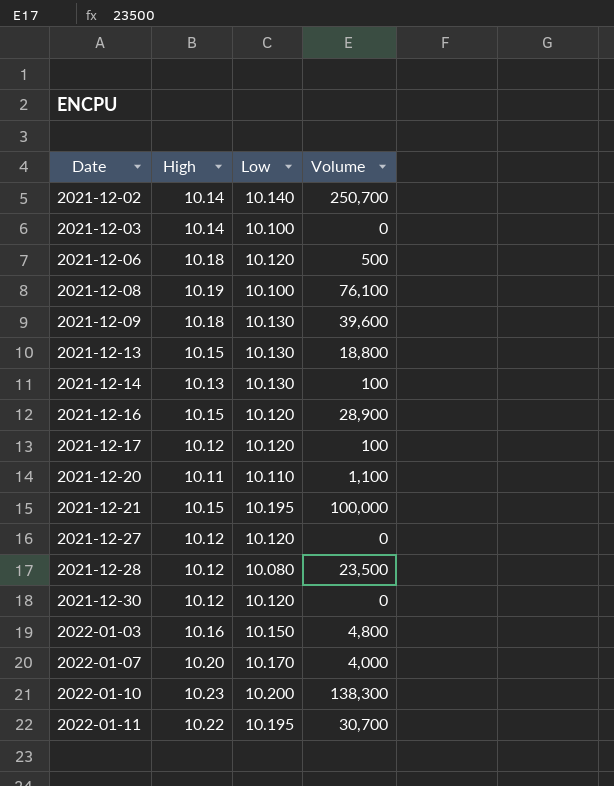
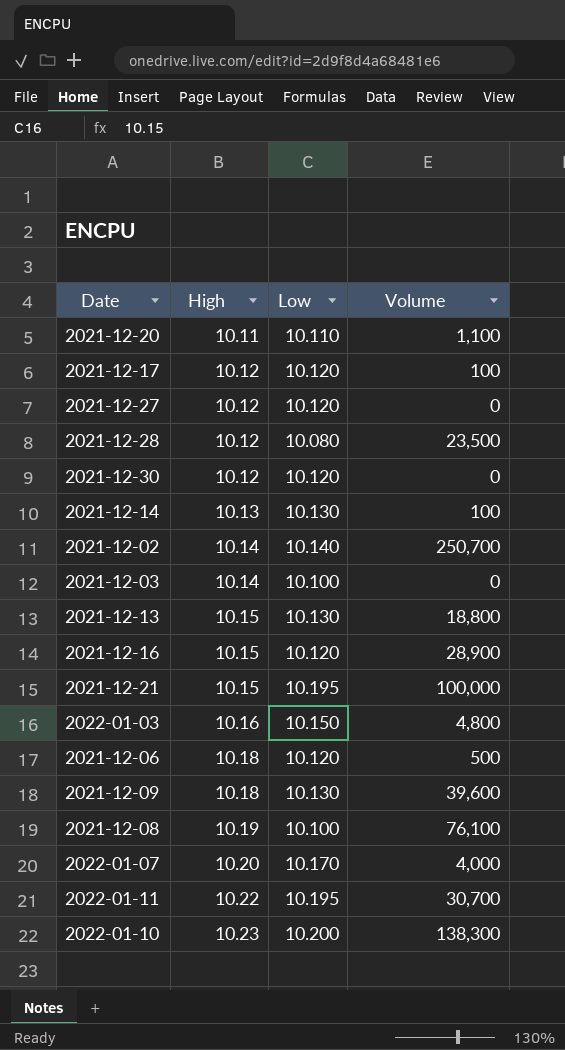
row order: Date ascending -> High ascending

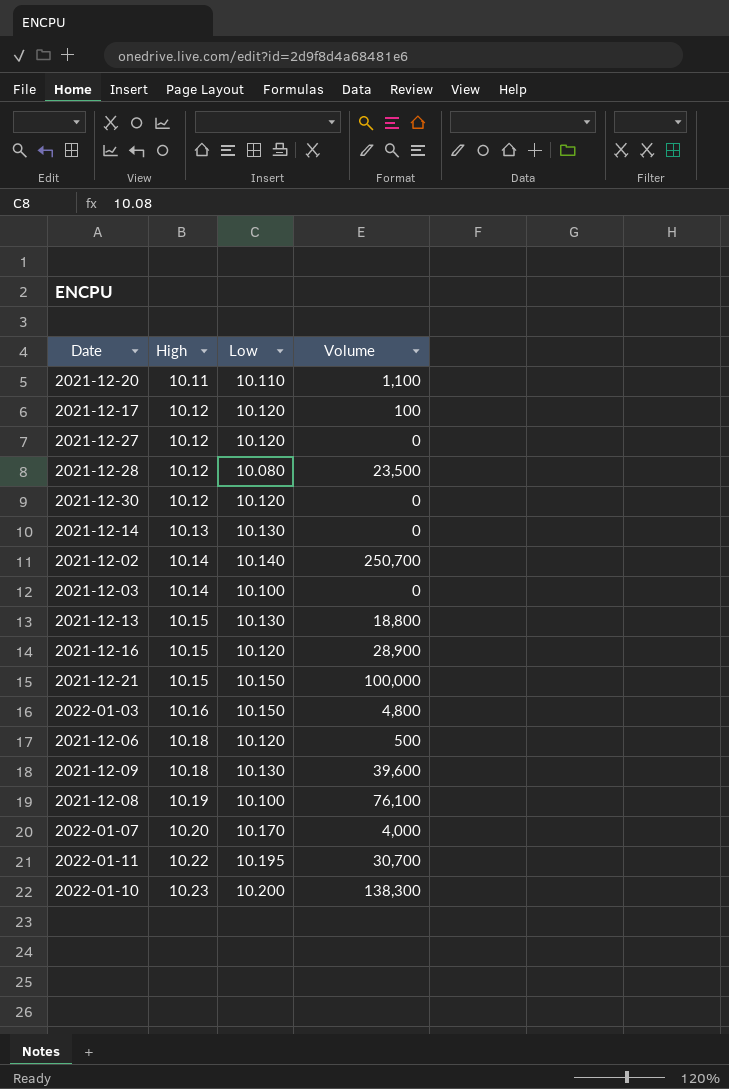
2021-12-14 | Volume: 100 -> 0
2021-12-21 | Low: 10.195 -> 10.150

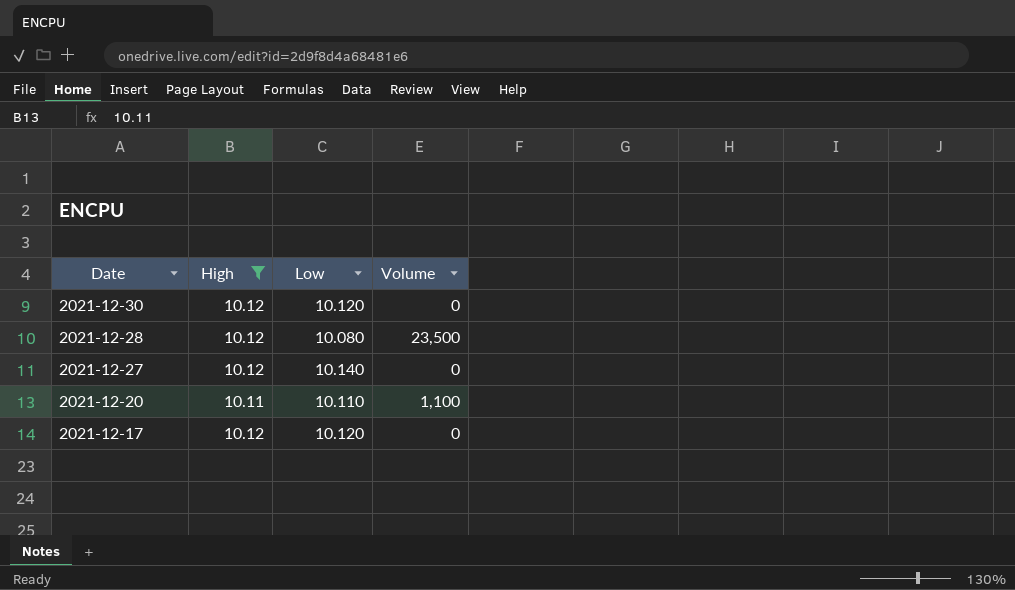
filter: none -> High <= 10.12
row order: High ascending -> Date descending
2021-12-27 | Low: 10.120 -> 10.140
2021-12-17 | Volume: 100 -> 0

